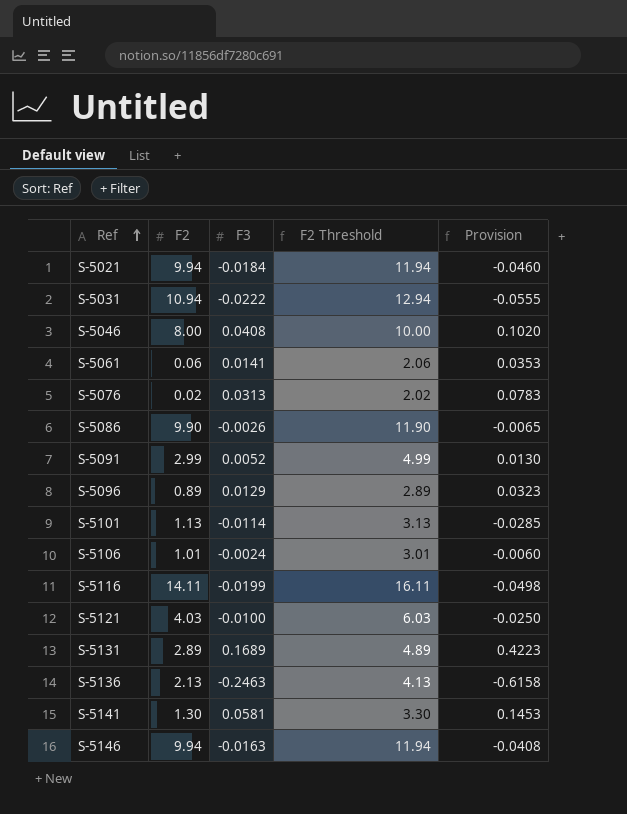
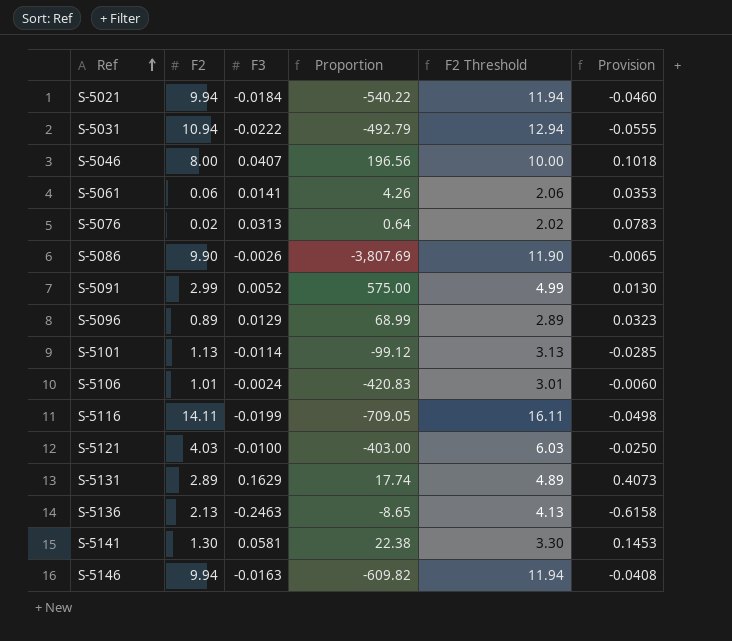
column Proportion | formula: none -> [F2] / [F3]
S-5046 | F3: 0.0408 -> 0.0407
S-5046 | Provision: 0.1020 -> 0.1018
S-5131 | F3: 0.1689 -> 0.1629
S-5131 | Provision: 0.4223 -> 0.4073

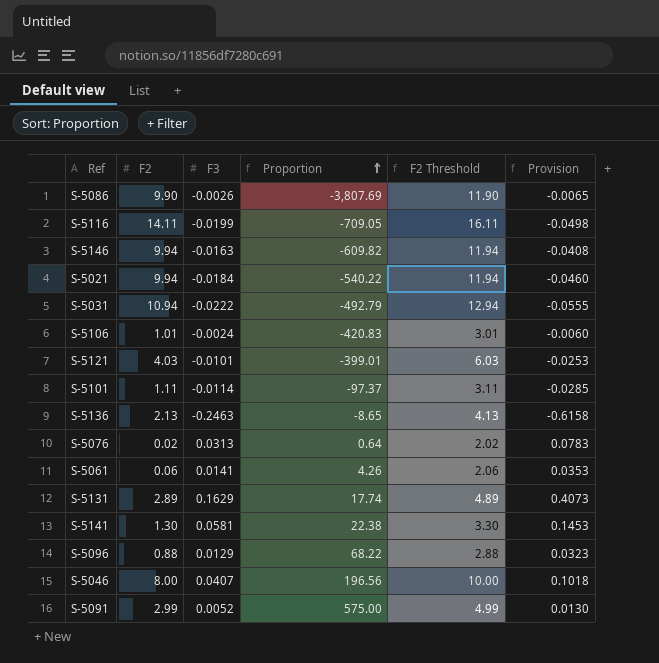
row order: Ref ascending -> Proportion ascending
S-5121 | F3: -0.0100 -> -0.0101
S-5121 | Proportion: -403.00 -> -399.01
S-5121 | Provision: -0.0250 -> -0.0253
S-5101 | F2: 1.13 -> 1.11
S-5101 | Proportion: -99.12 -> -97.37
S-5101 | F2 Threshold: 3.13 -> 3.11
S-5096 | F2: 0.89 -> 0.88
S-5096 | Proportion: 68.99 -> 68.22
S-5096 | F2 Threshold: 2.89 -> 2.88

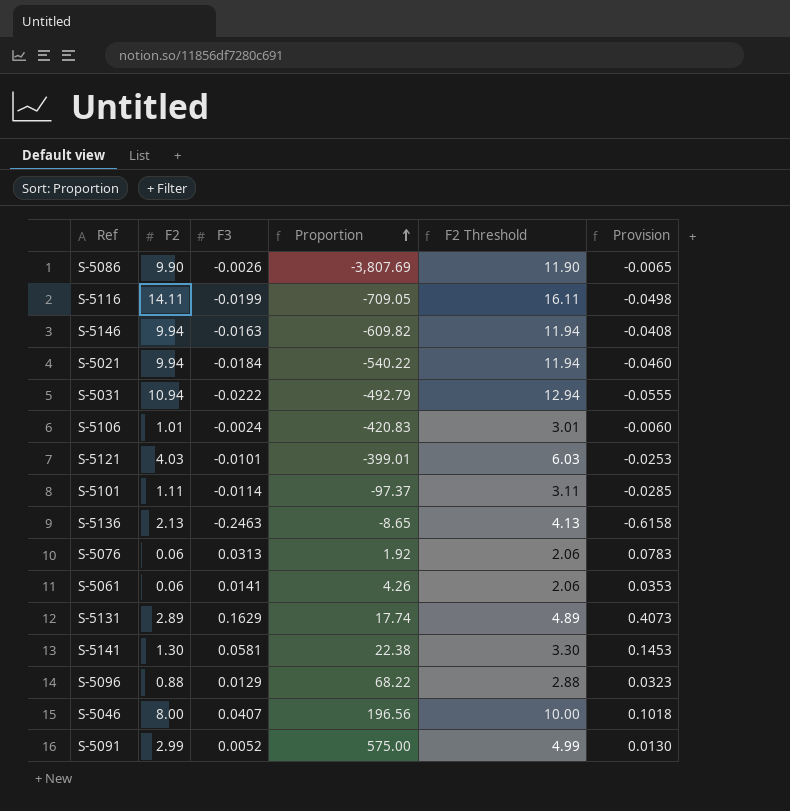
S-5076 | F2: 0.02 -> 0.06
S-5076 | Proportion: 0.64 -> 1.92
S-5076 | F2 Threshold: 2.02 -> 2.06

